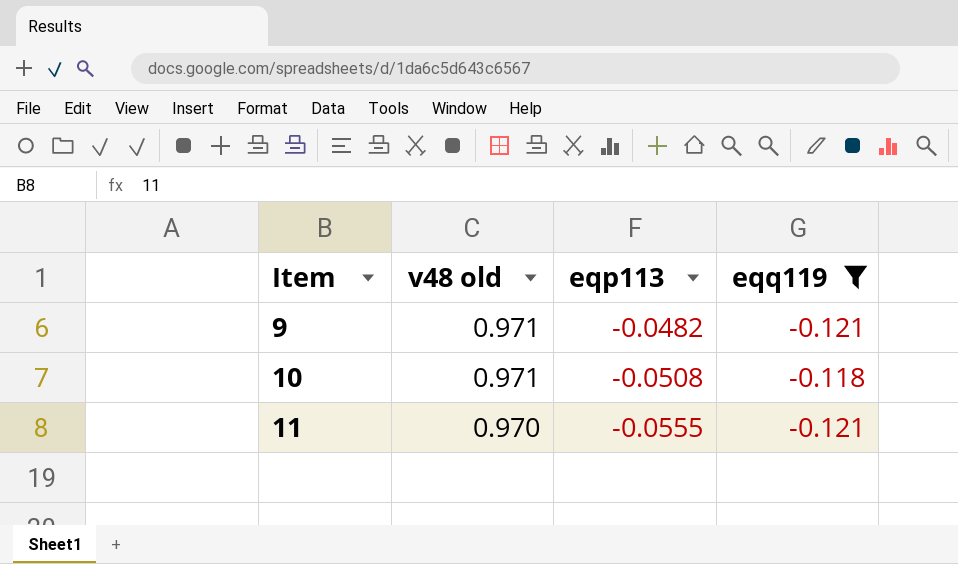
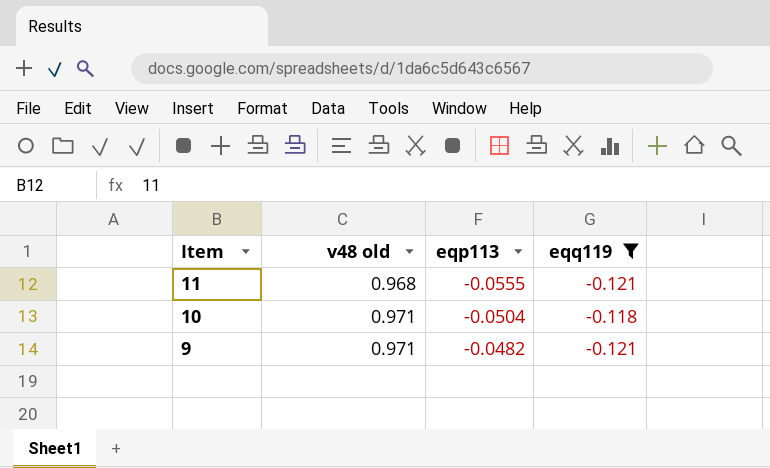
row order: Item ascending -> Item descending
11 | v48 old: 0.970 -> 0.968
10 | eqp113: -0.0508 -> -0.0504

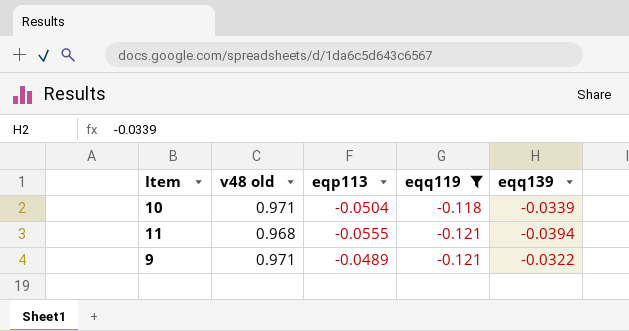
row order: Item descending -> eqq119 descending
column eqq139 | position: none -> 5
9 | eqp113: -0.0482 -> -0.0489

